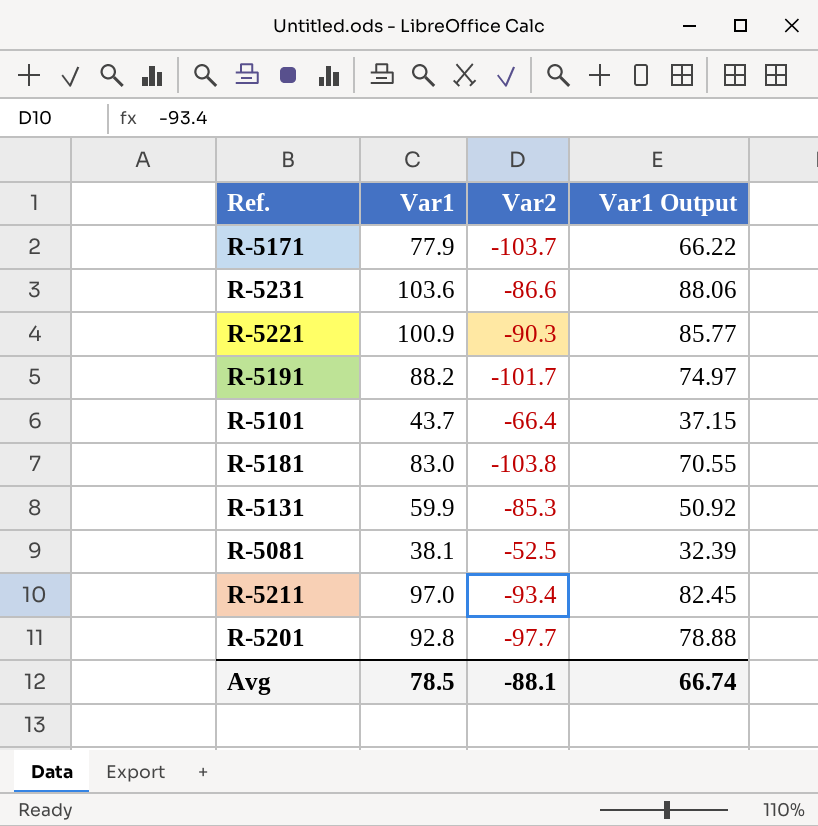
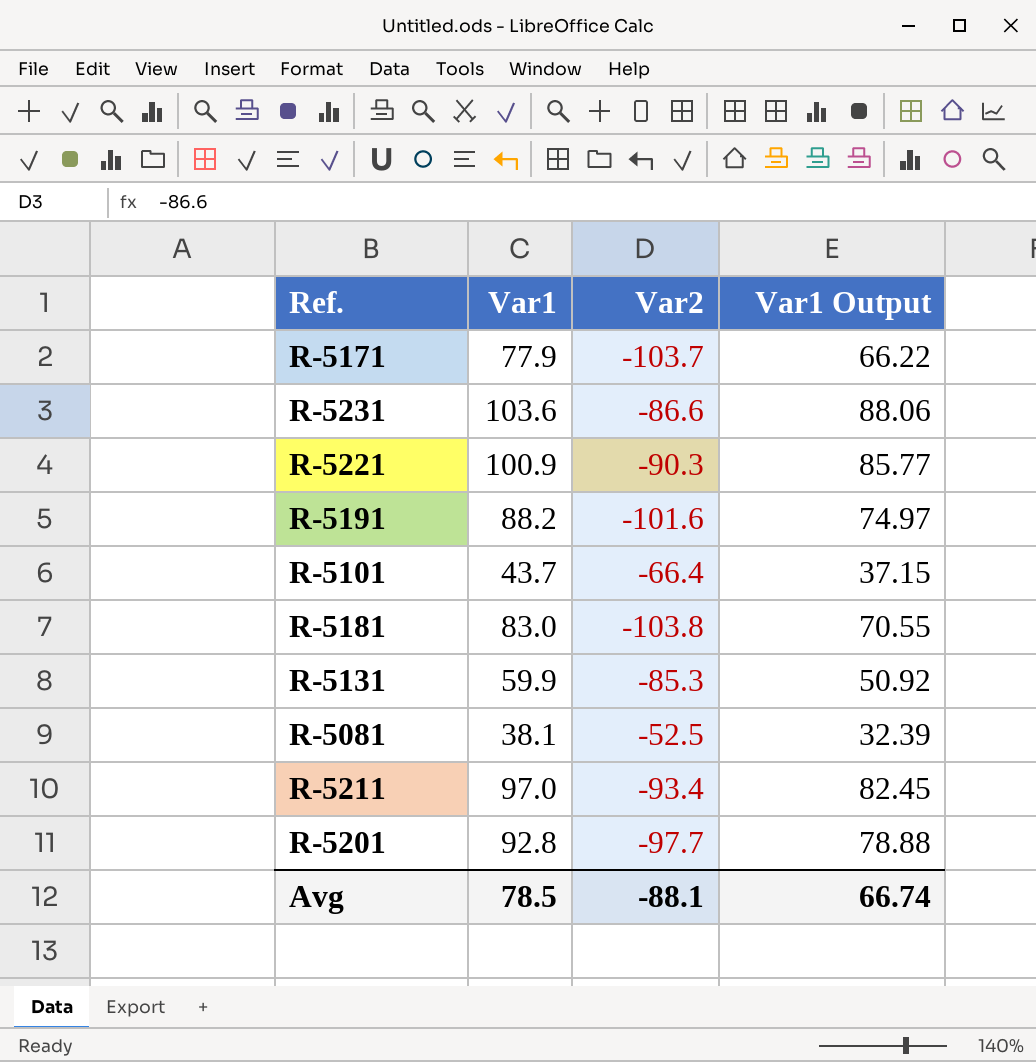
R-5191 | Var2: -101.7 -> -101.6

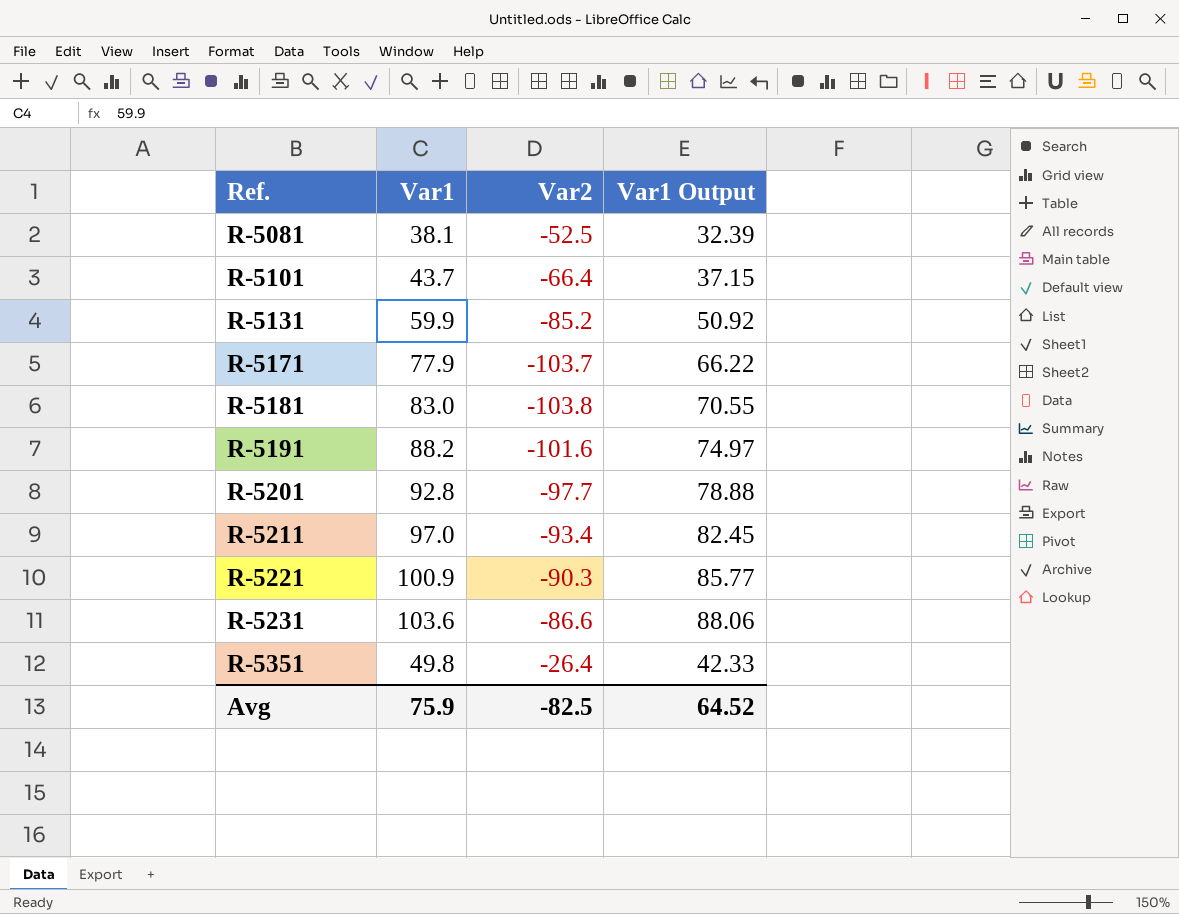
row order: none -> Ref. ascending
R-5131 | Var2: -85.3 -> -85.2
row R-5351: none -> 49.8 | -26.4 | 42.33
Avg | Var1: 78.5 -> 75.9
Avg | Var2: -88.1 -> -82.5
Avg | Var1 Output: 66.74 -> 64.52

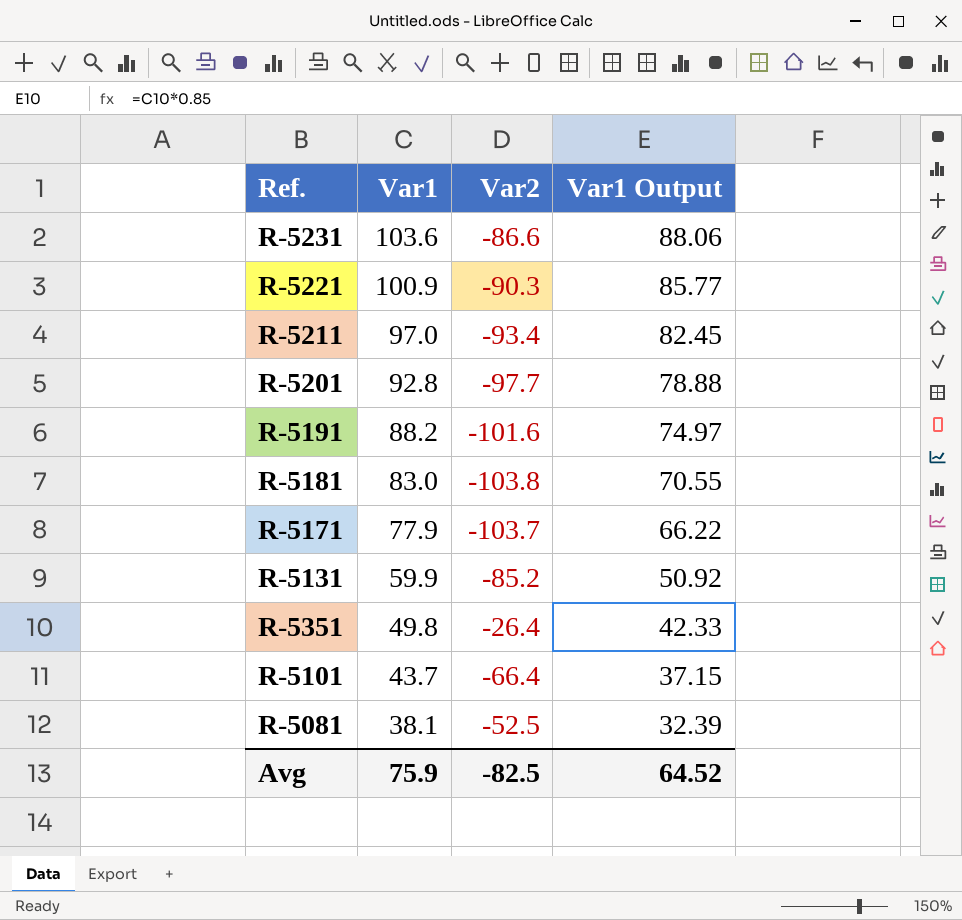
row order: Ref. ascending -> Var1 descending

